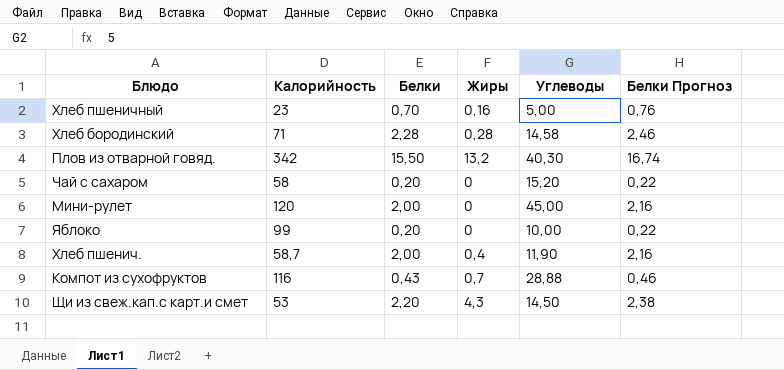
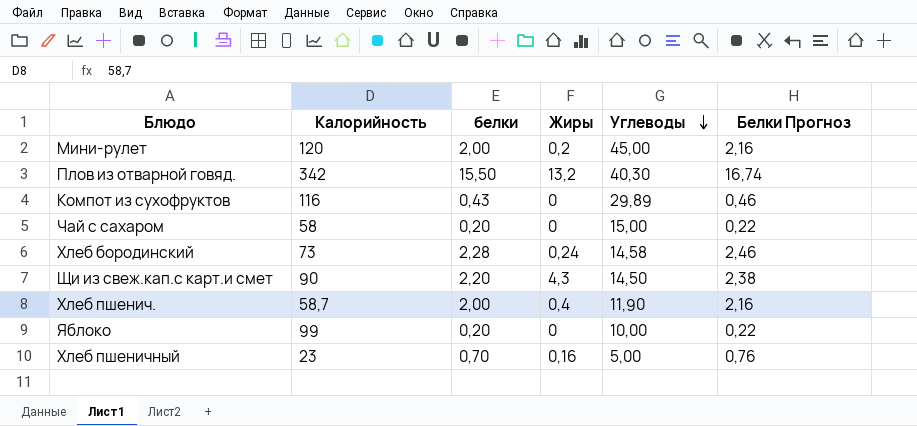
row order: none -> Углеводы descending
column name: Белки -> белки
Мини-рулет | Жиры: 0 -> 0,2
Компот из сухофруктов | Жиры: 0,7 -> 0
Компот из сухофруктов | Углеводы: 28,88 -> 29,89
Чай с сахаром | Углеводы: 15,20 -> 15,00
Хлеб бородинский | Калорийность: 71 -> 73
Хлеб бородинский | Жиры: 0,28 -> 0,24
Щи из свеж.кап.с карт.и смет | Калорийность: 53 -> 90

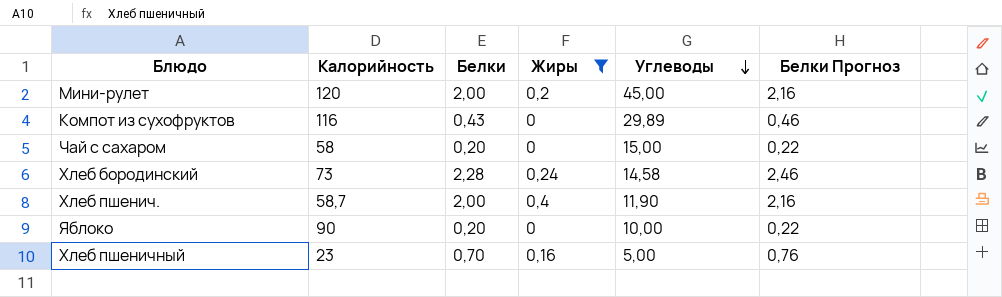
filter: none -> Жиры <= 0,4
column name: белки -> Белки
Яблоко | Калорийность: 99 -> 90

